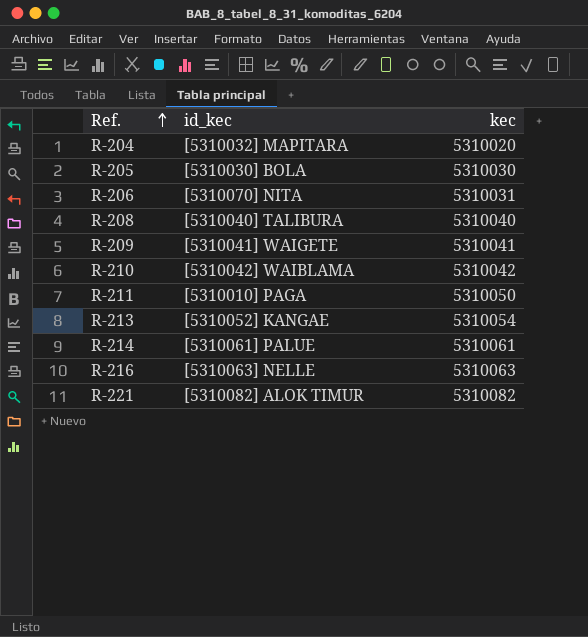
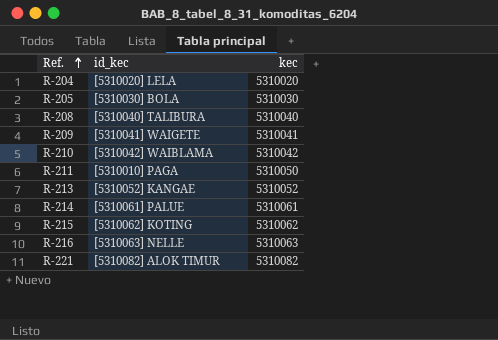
row R-206: [5310070] NITA | 5310031 -> none
R-204 | id_kec: [5310032] MAPITARA -> [5310020] LELA
R-213 | kec: 5310054 -> 5310052
row R-215: none -> [5310062] KOTING | 5310062

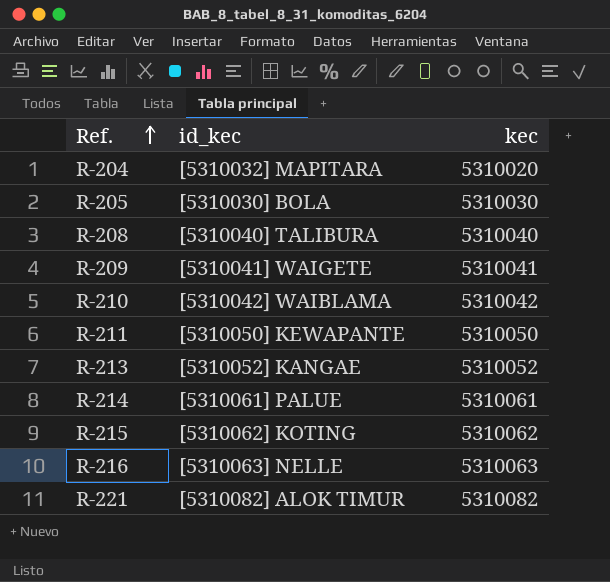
R-204 | id_kec: [5310020] LELA -> [5310032] MAPITARA
R-211 | id_kec: [5310010] PAGA -> [5310050] KEWAPANTE

